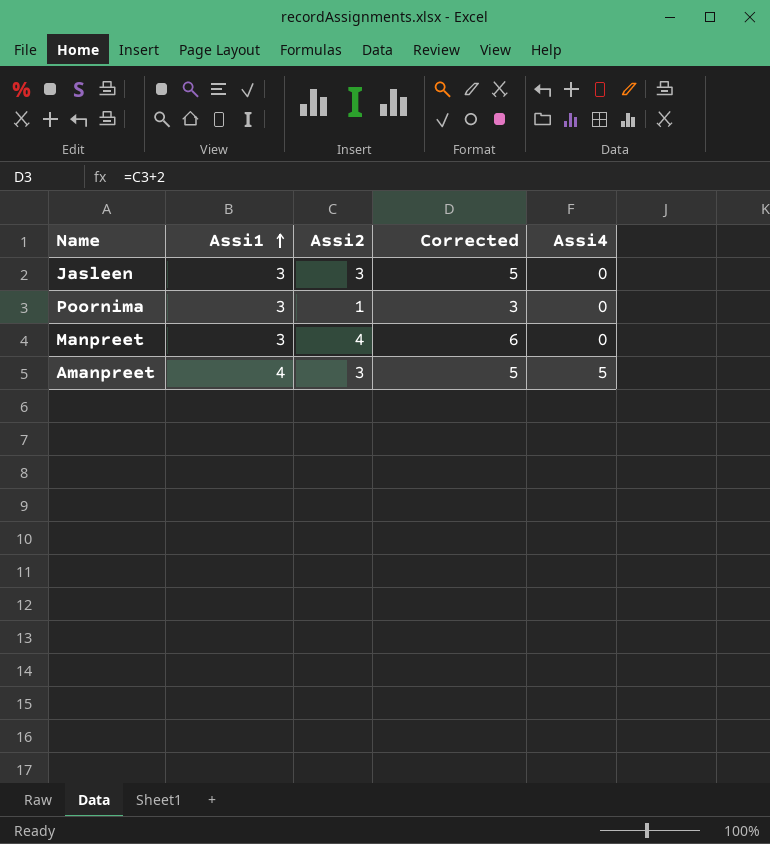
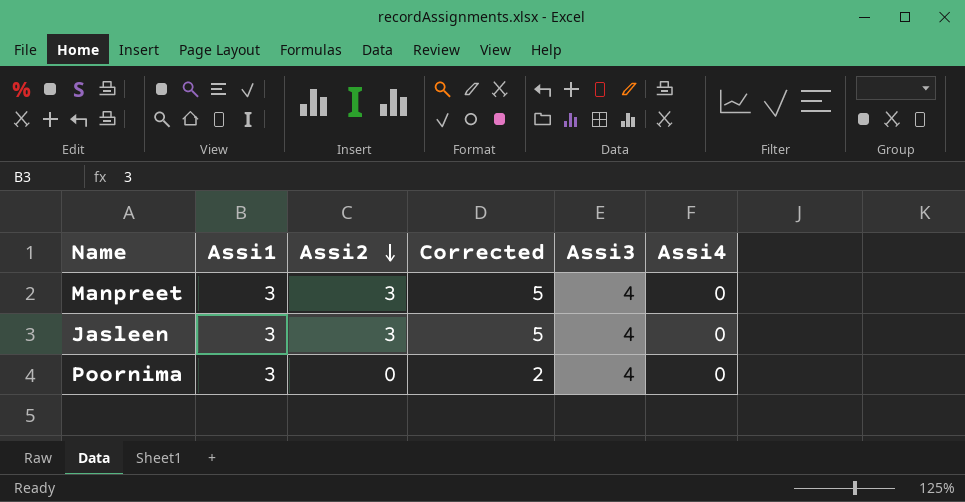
row order: Assi1 ascending -> Assi2 descending
column Assi3 | position: none -> 5
row Amanpreet: 4 | 3 | 5 | 5 -> none
Manpreet | Assi2: 4 -> 3
Manpreet | Corrected: 6 -> 5
Poornima | Assi2: 1 -> 0
Poornima | Corrected: 3 -> 2

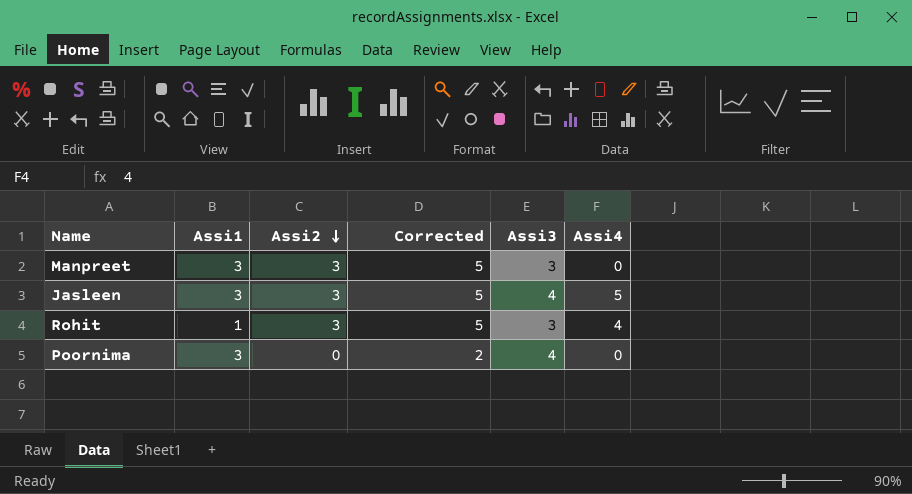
Manpreet | Assi3: 4 -> 3
Jasleen | Assi4: 0 -> 5
row Rohit: none -> 1 | 3 | 5 | 3 | 4

